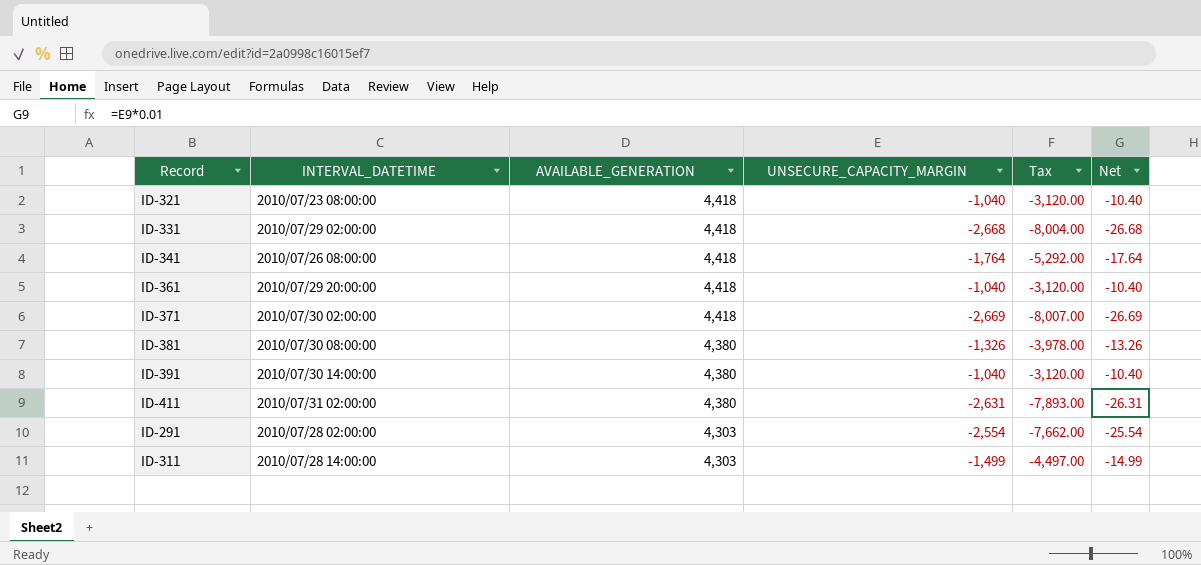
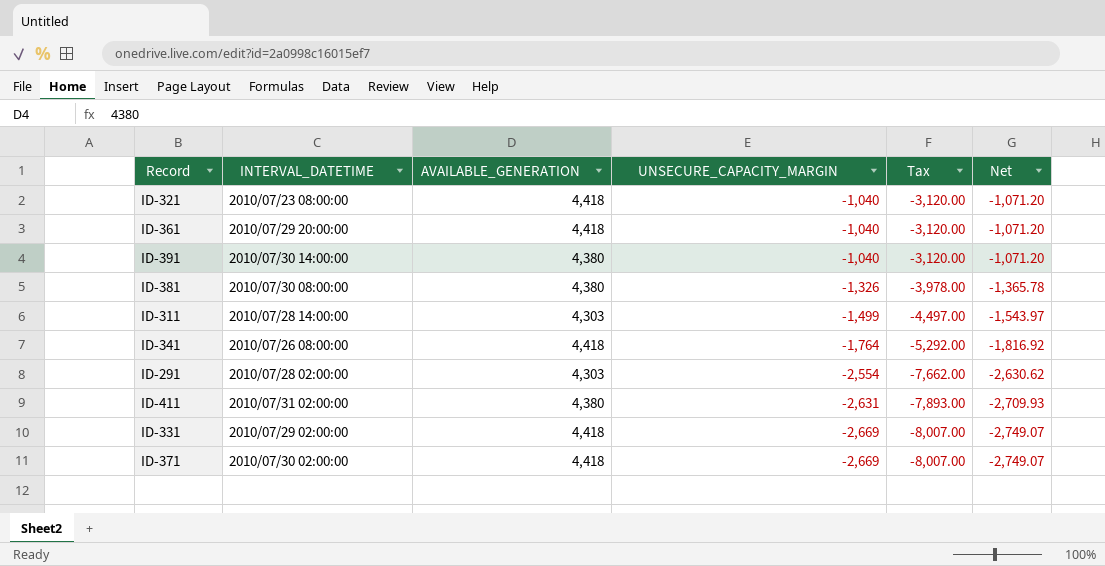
row order: AVAILABLE_GENERATION descending -> UNSECURE_CAPACITY_MARGIN descending
column Net | formula: [UNSECURE_CAPACITY_MARGIN] * 0.01 -> [UNSECURE_CAPACITY_MARGIN] * 1.03
ID-331 | UNSECURE_CAPACITY_MARGIN: -2,668 -> -2,669
ID-331 | Tax: -8,004.00 -> -8,007.00

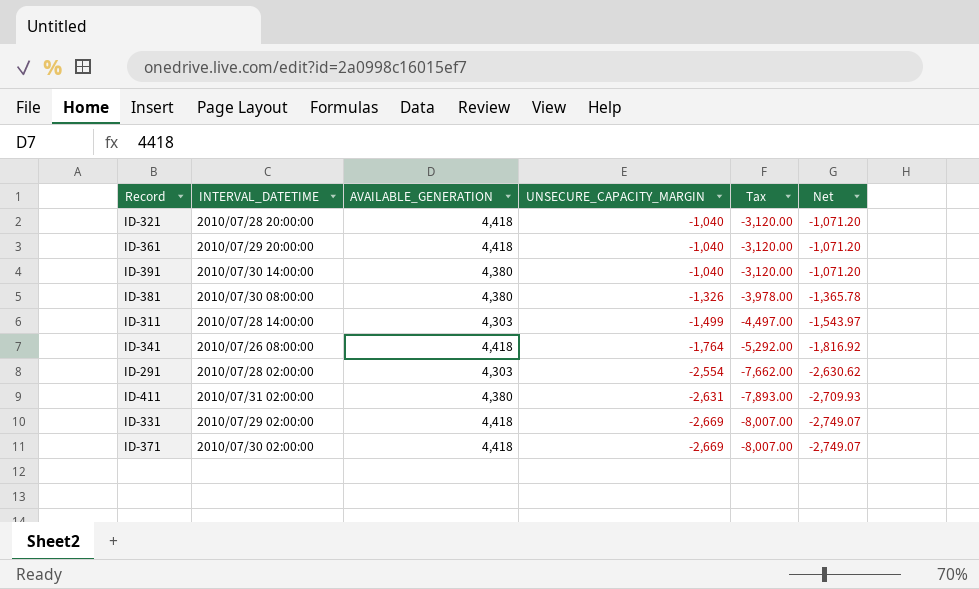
ID-321 | INTERVAL_DATETIME: 2010/07/23 08:00:00 -> 2010/07/28 20:00:00

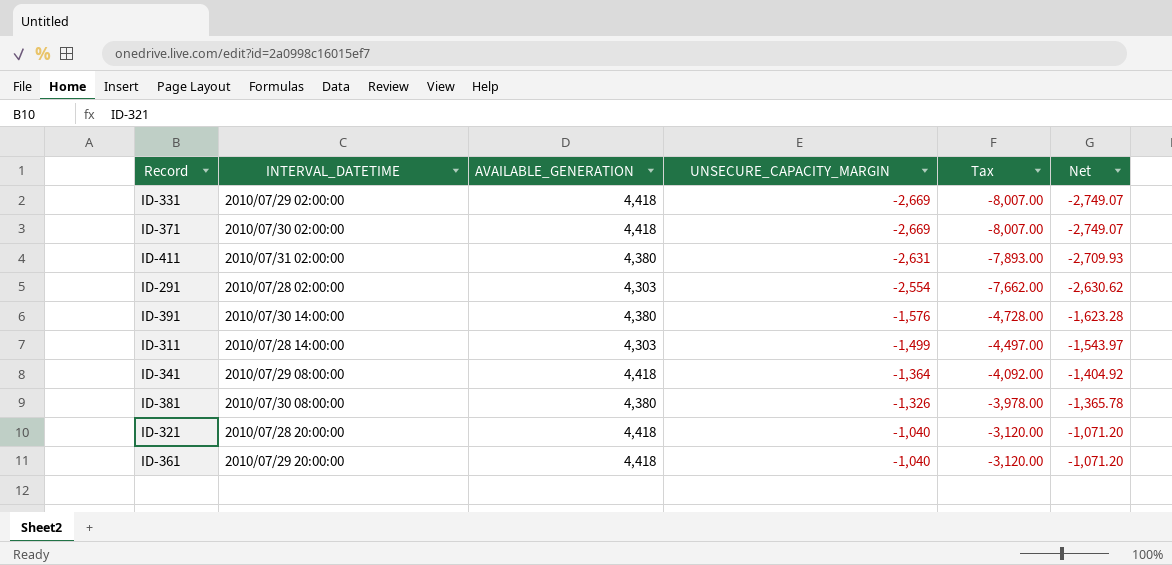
row order: UNSECURE_CAPACITY_MARGIN descending -> UNSECURE_CAPACITY_MARGIN ascending
ID-391 | UNSECURE_CAPACITY_MARGIN: -1,040 -> -1,576
ID-391 | Tax: -3,120.00 -> -4,728.00
ID-391 | Net: -1,071.20 -> -1,623.28
ID-341 | INTERVAL_DATETIME: 2010/07/26 08:00:00 -> 2010/07/29 08:00:00
ID-341 | UNSECURE_CAPACITY_MARGIN: -1,764 -> -1,364
ID-341 | Tax: -5,292.00 -> -4,092.00
ID-341 | Net: -1,816.92 -> -1,404.92

